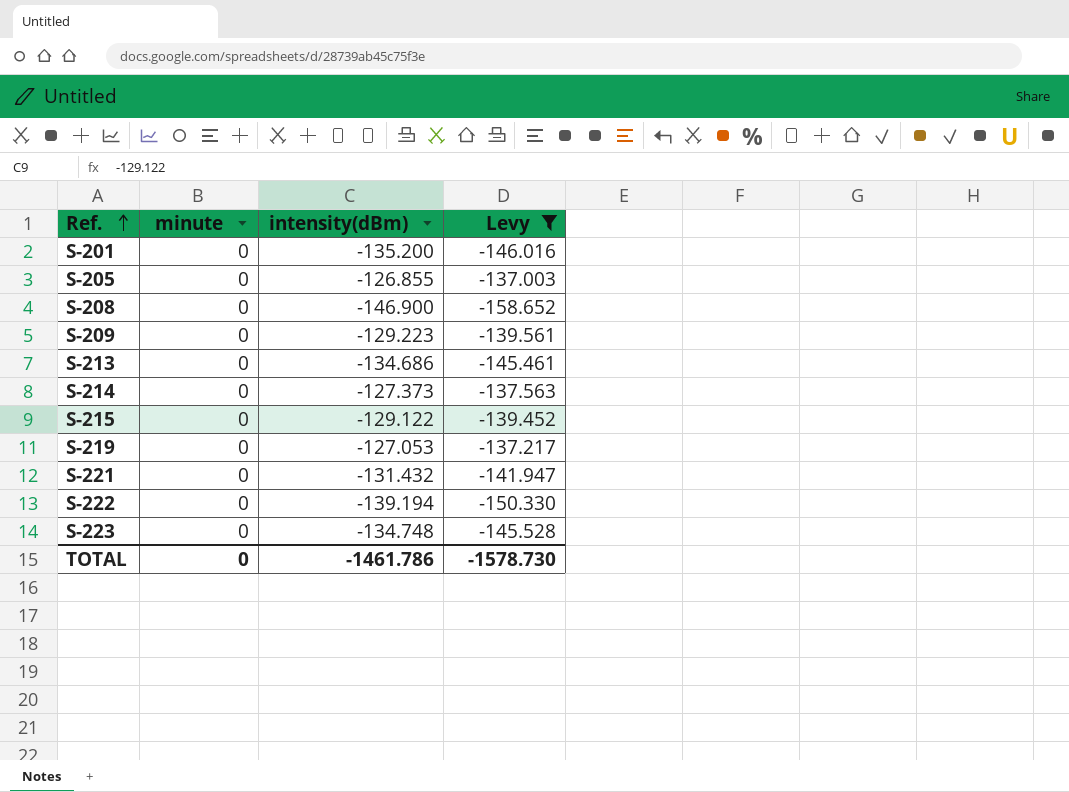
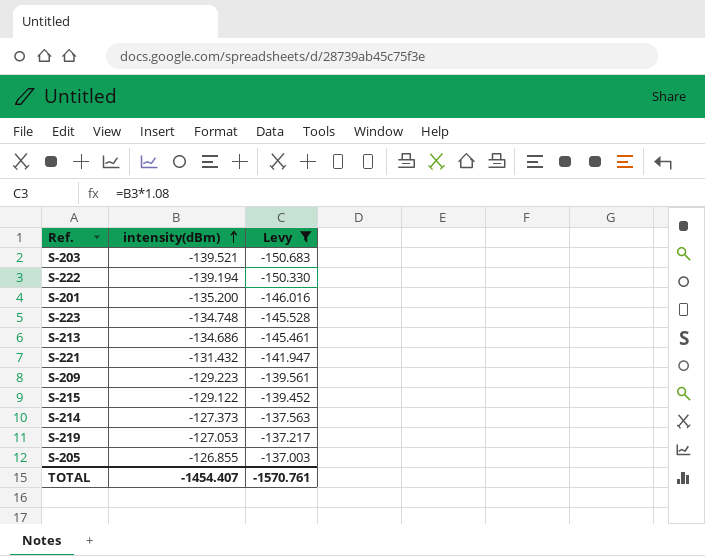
row order: Ref. ascending -> intensity(dBm) ascending
column minute | position: 2 -> none
row S-208: 0 | -146.900 | -158.652 -> none
row S-203: none -> -139.521 | -150.683
TOTAL | intensity(dBm): -1461.786 -> -1454.407
TOTAL | Levy: -1578.730 -> -1570.761

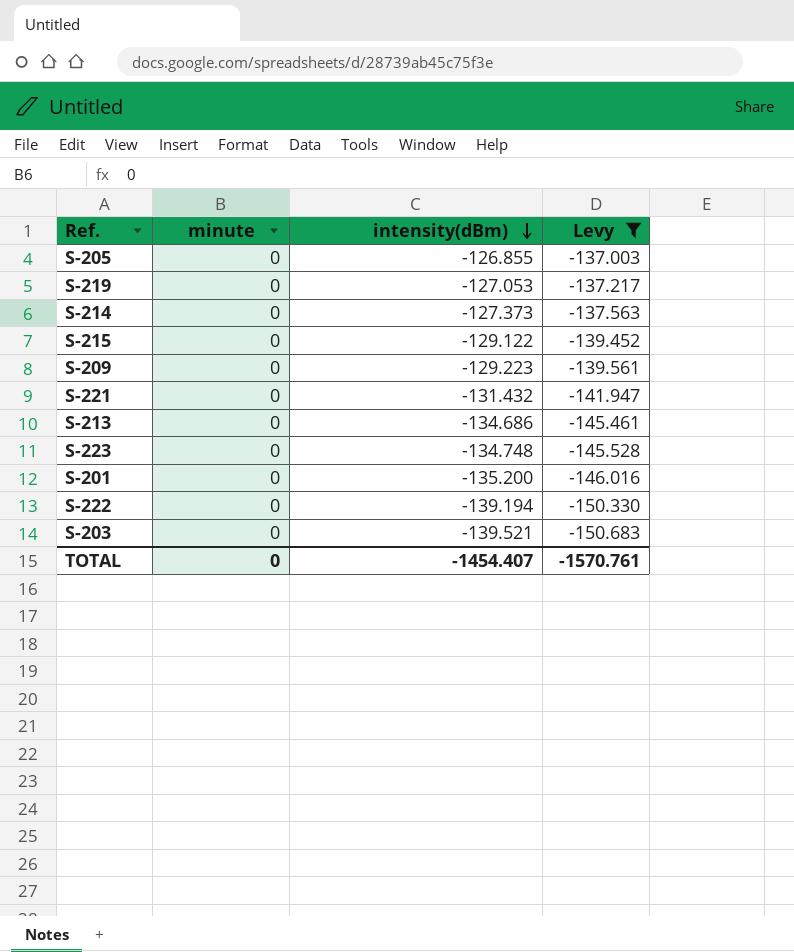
row order: intensity(dBm) ascending -> intensity(dBm) descending
column minute | position: none -> 2

